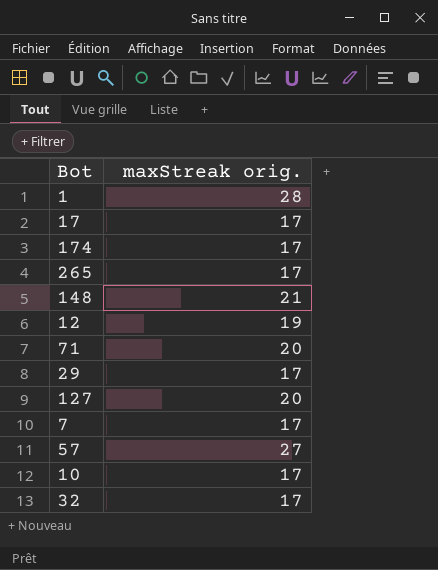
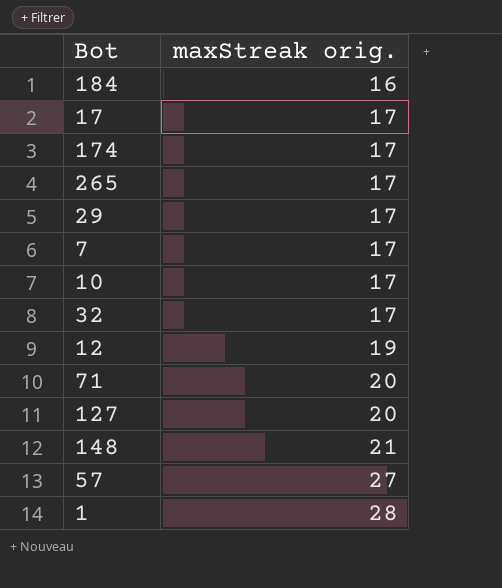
row order: none -> maxStreak orig. ascending
row 184: none -> 16

